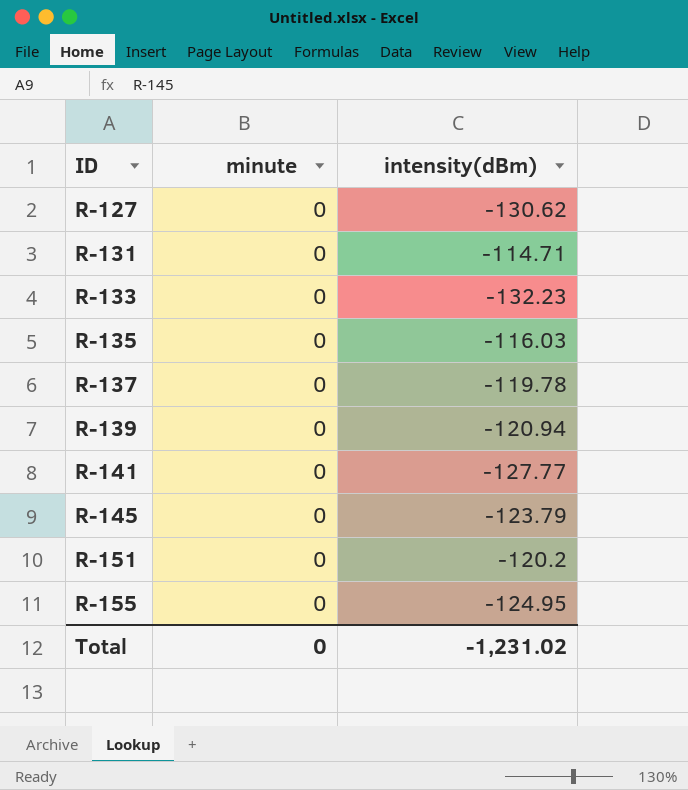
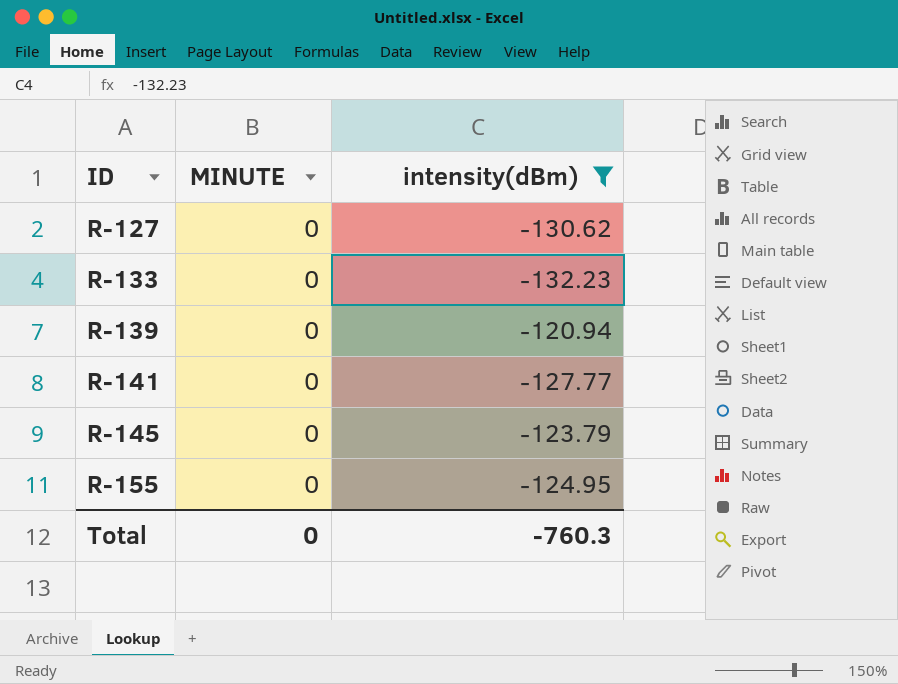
filter: none -> intensity(dBm) <= -120.94
column name: minute -> MINUTE
Total | intensity(dBm): -1,231.02 -> -760.3

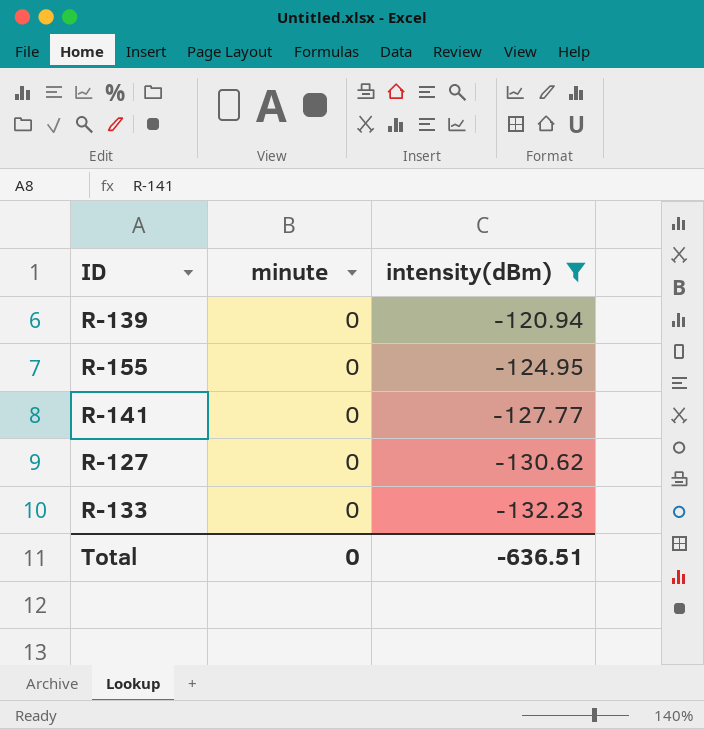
row order: ID ascending -> intensity(dBm) descending
column name: MINUTE -> minute
row R-145: 0 | -123.79 -> none
Total | intensity(dBm): -760.3 -> -636.51

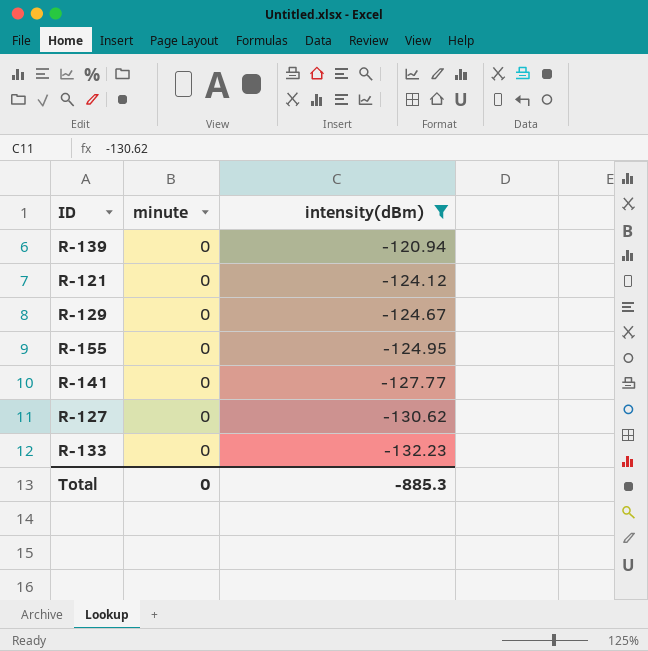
row R-121: none -> 0 | -124.12
row R-129: none -> 0 | -124.67
Total | intensity(dBm): -636.51 -> -885.3

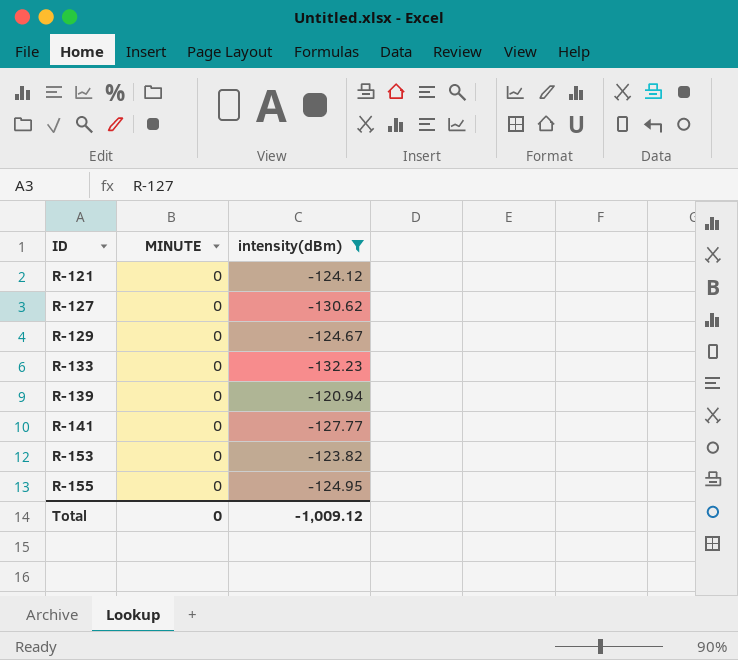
row order: intensity(dBm) descending -> ID ascending
column name: minute -> MINUTE
row R-153: none -> 0 | -123.82
Total | intensity(dBm): -885.3 -> -1,009.12

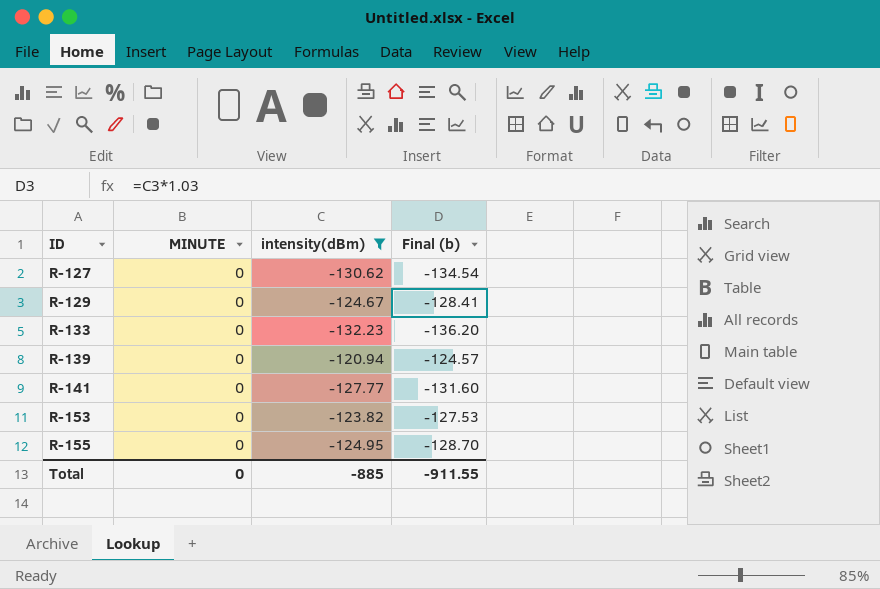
column Final (b) | formula: none -> [intensity(dBm)] * 1.03
row R-121: 0 | -124.12 -> none
Total | intensity(dBm): -1,009.12 -> -885

